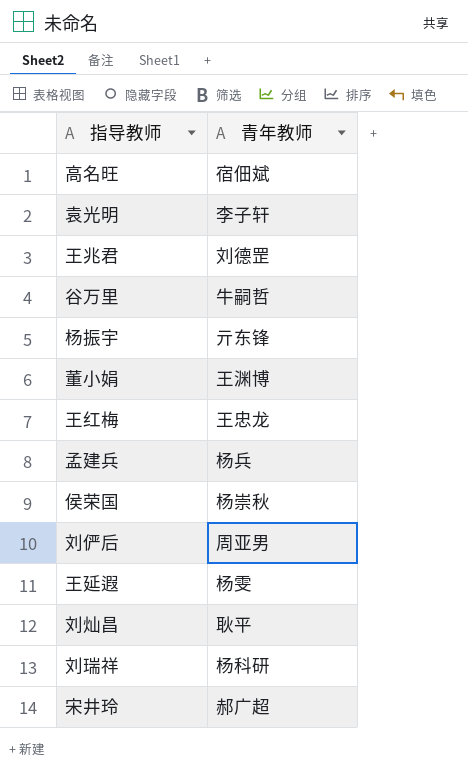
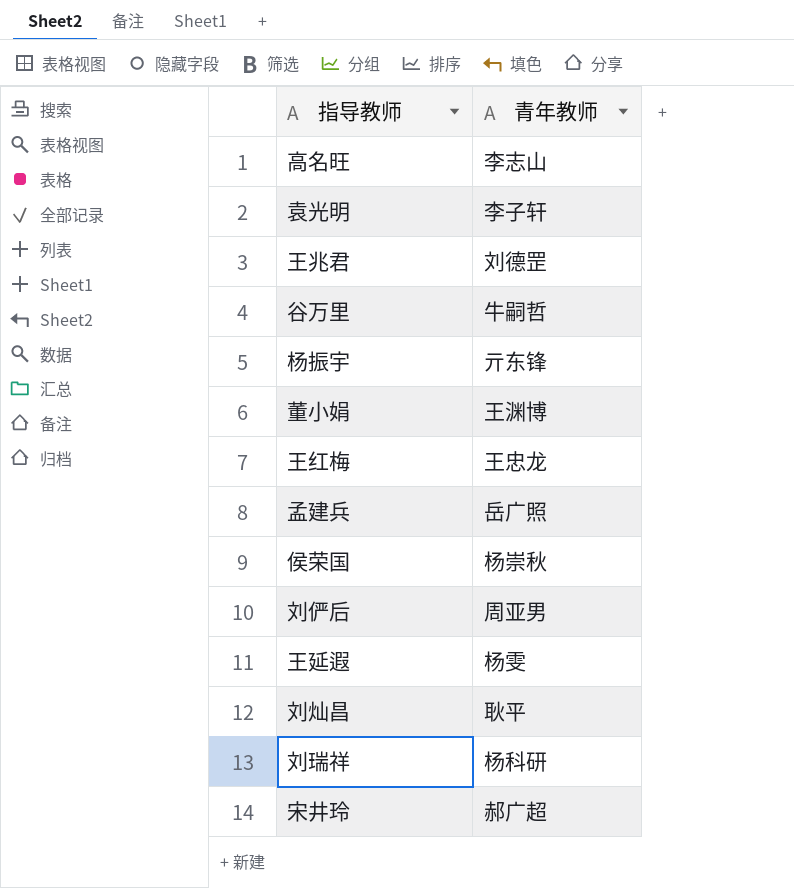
高名旺 | 青年教师: 宿佃斌 -> 李志山
孟建兵 | 青年教师: 杨兵 -> 岳广照

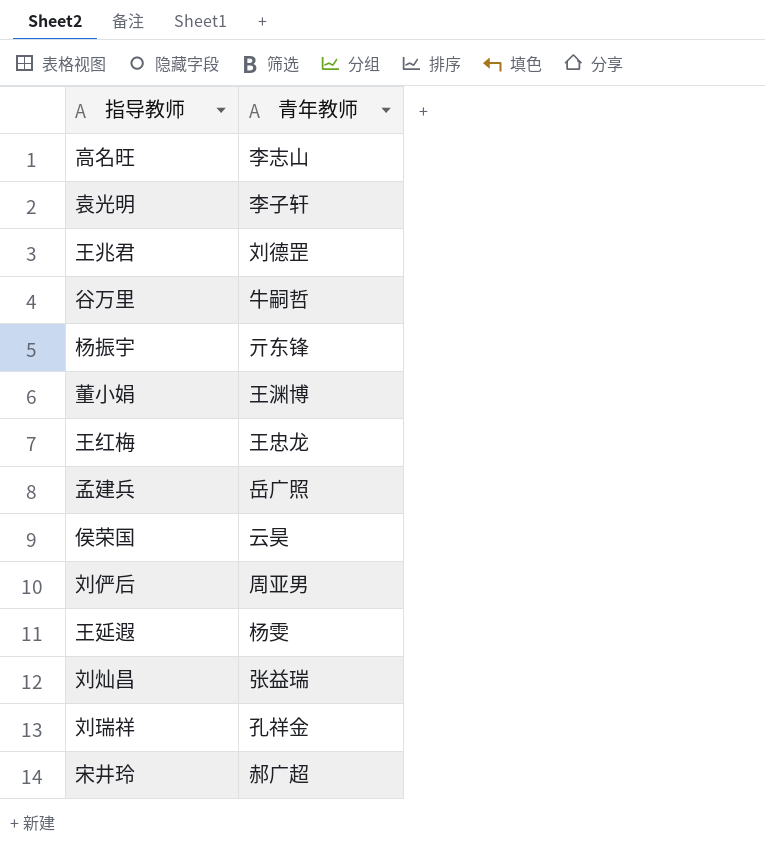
侯荣国 | 青年教师: 杨崇秋 -> 云昊
刘灿昌 | 青年教师: 耿平 -> 张益瑞
刘瑞祥 | 青年教师: 杨科研 -> 孔祥金

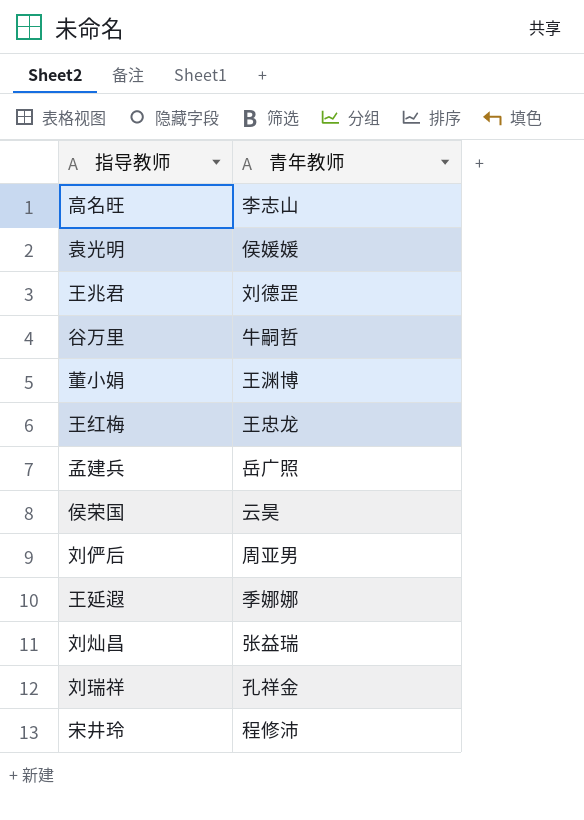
row 杨振宇: 亓东锋 -> none
袁光明 | 青年教师: 李子轩 -> 侯媛媛
王延遐 | 青年教师: 杨雯 -> 季娜娜
宋井玲 | 青年教师: 郝广超 -> 程修沛

